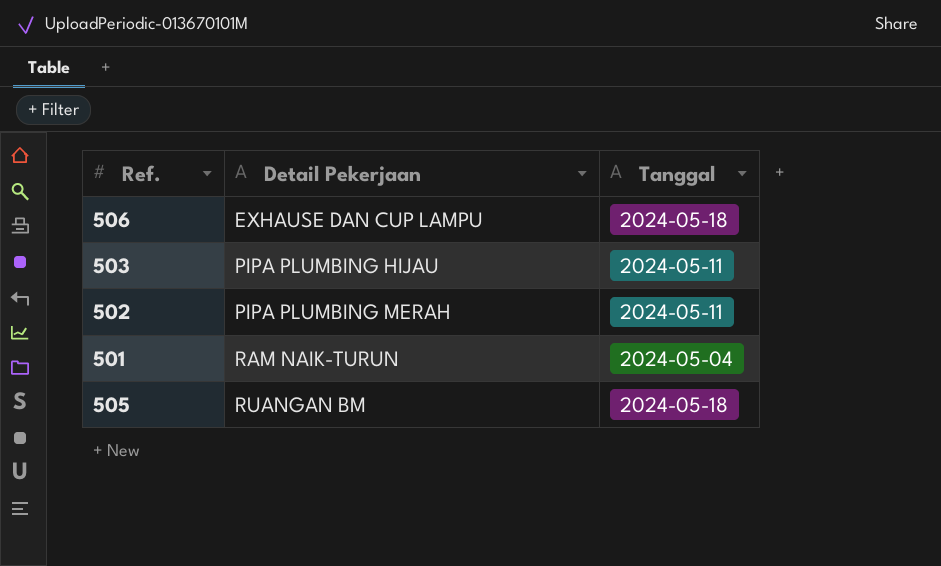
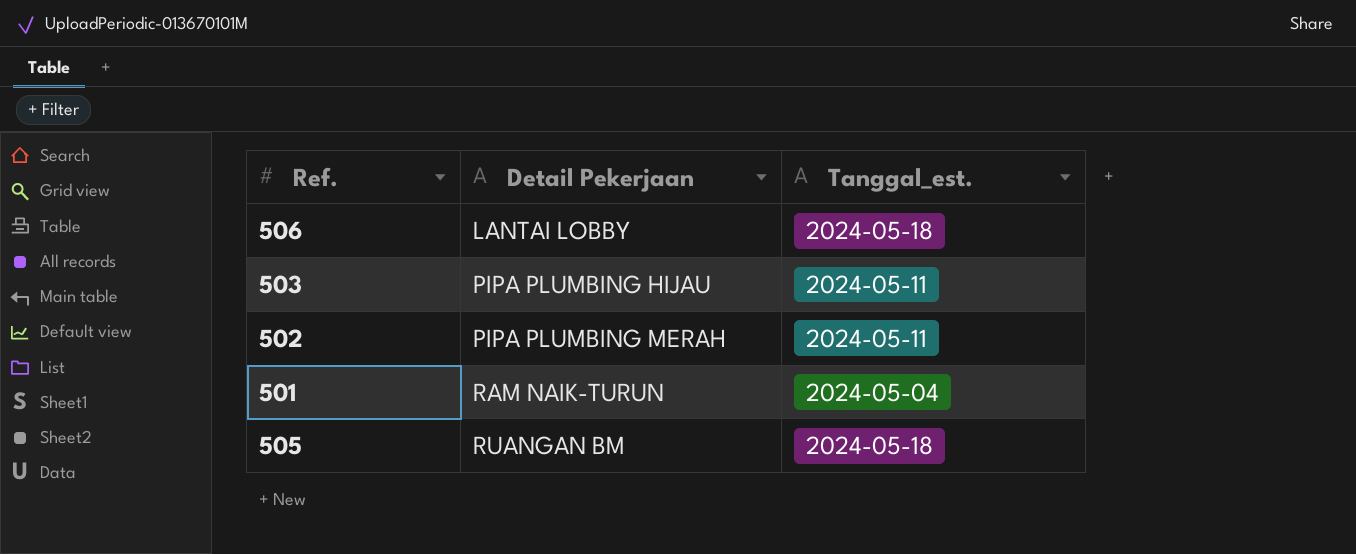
column name: Tanggal -> Tanggal_est.
506 | Detail Pekerjaan: EXHAUSE DAN CUP LAMPU -> LANTAI LOBBY

